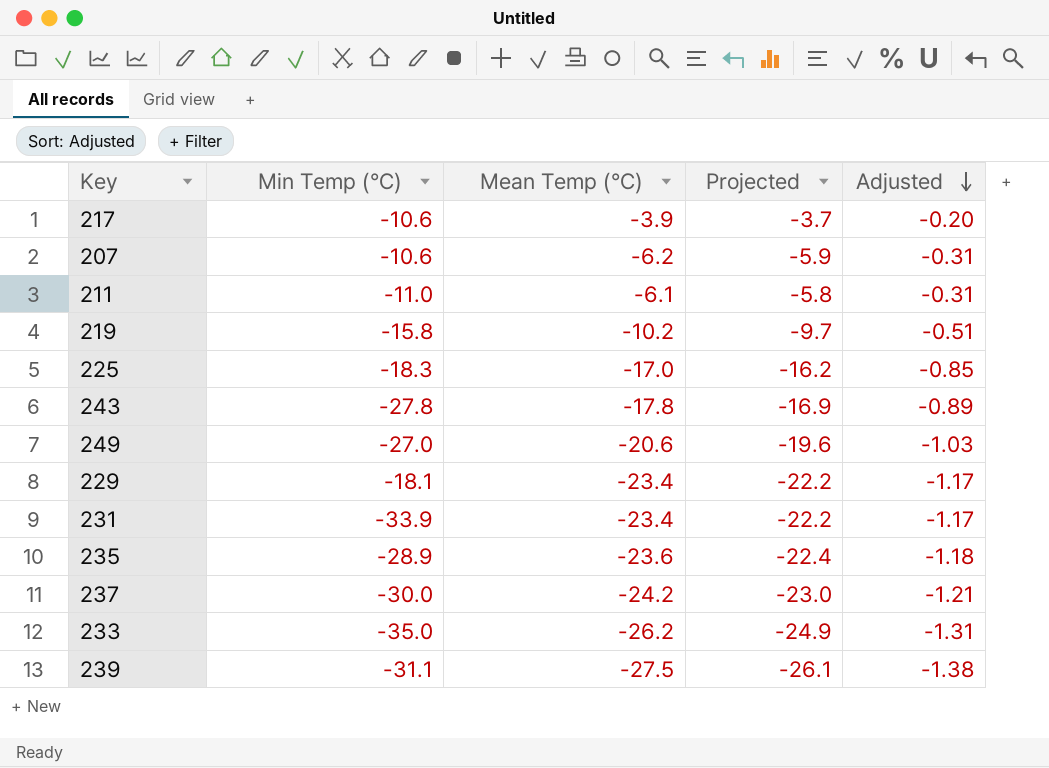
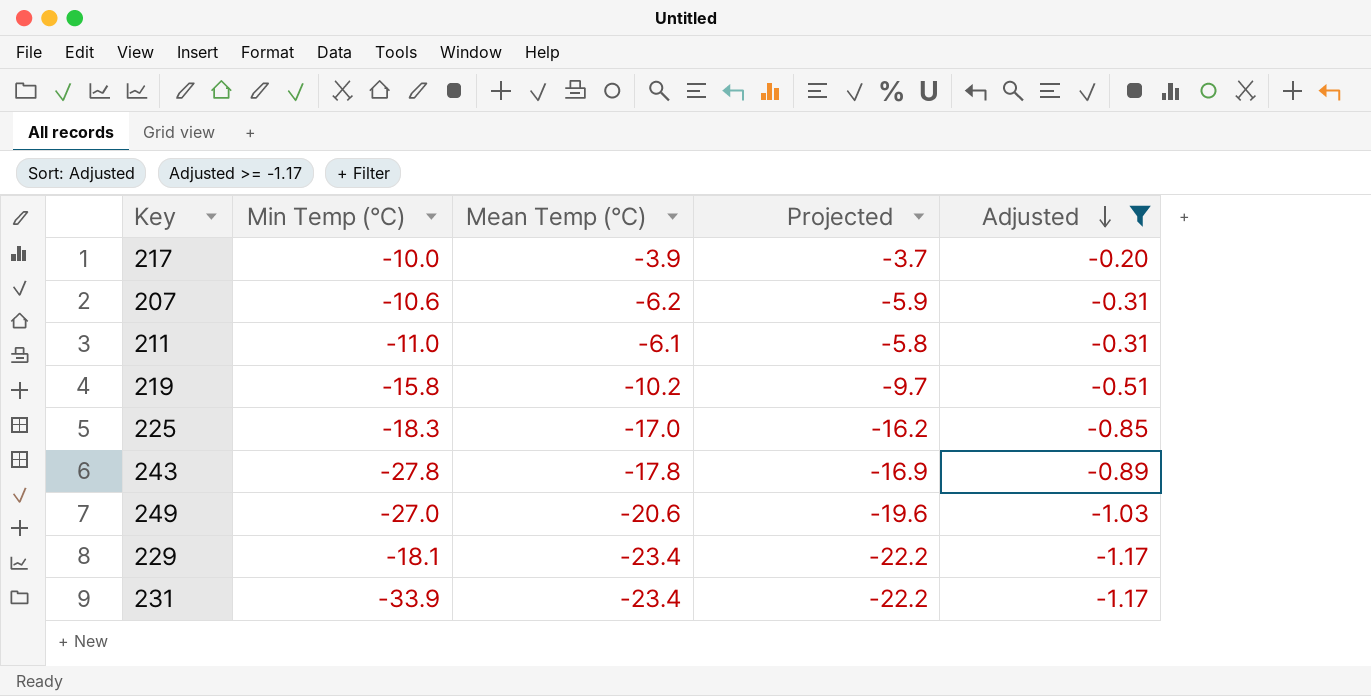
filter: none -> Adjusted >= -1.17
217 | Min Temp (°C): -10.6 -> -10.0

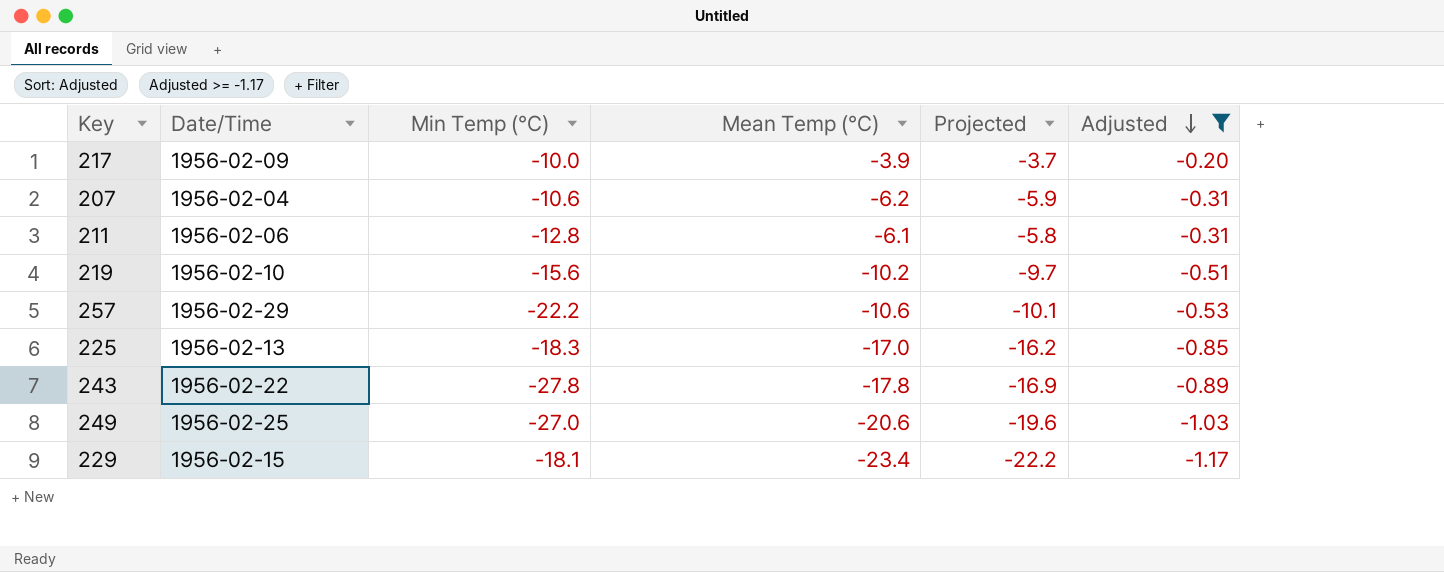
column Date/Time | position: none -> 2
row 231: -33.9 | -23.4 | -22.2 | -1.17 -> none
211 | Min Temp (°C): -11.0 -> -12.8
219 | Min Temp (°C): -15.8 -> -15.6
row 257: none -> 1956-02-29 | -22.2 | -10.6 | -10.1 | -0.53

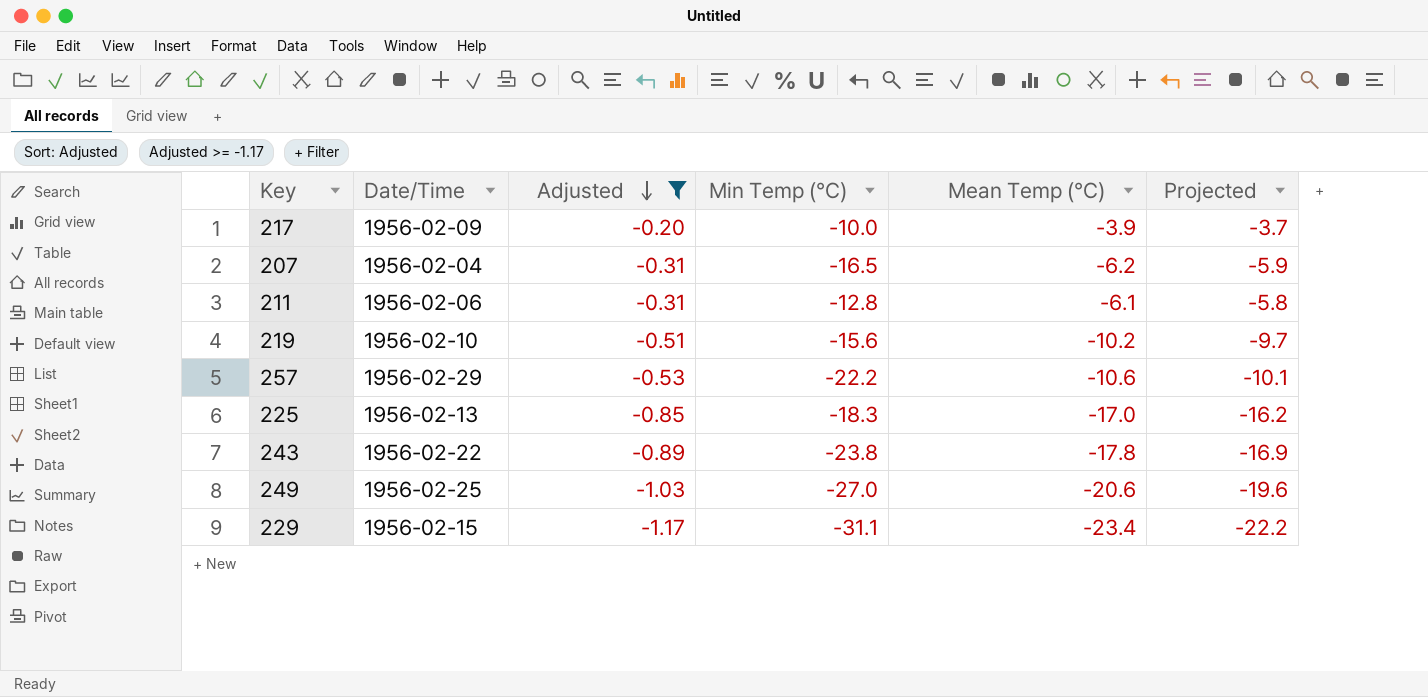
column Adjusted | position: 6 -> 3
207 | Min Temp (°C): -10.6 -> -16.5
243 | Min Temp (°C): -27.8 -> -23.8
229 | Min Temp (°C): -18.1 -> -31.1

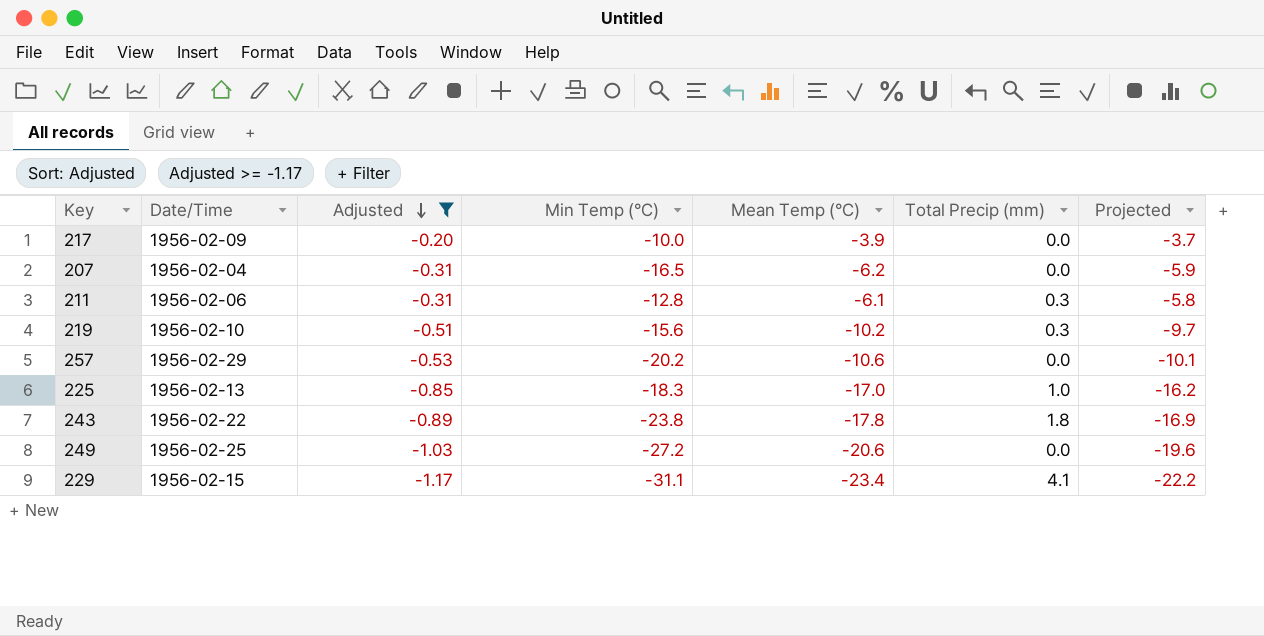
column Total Precip (mm) | position: none -> 6
257 | Min Temp (°C): -22.2 -> -20.2
249 | Min Temp (°C): -27.0 -> -27.2

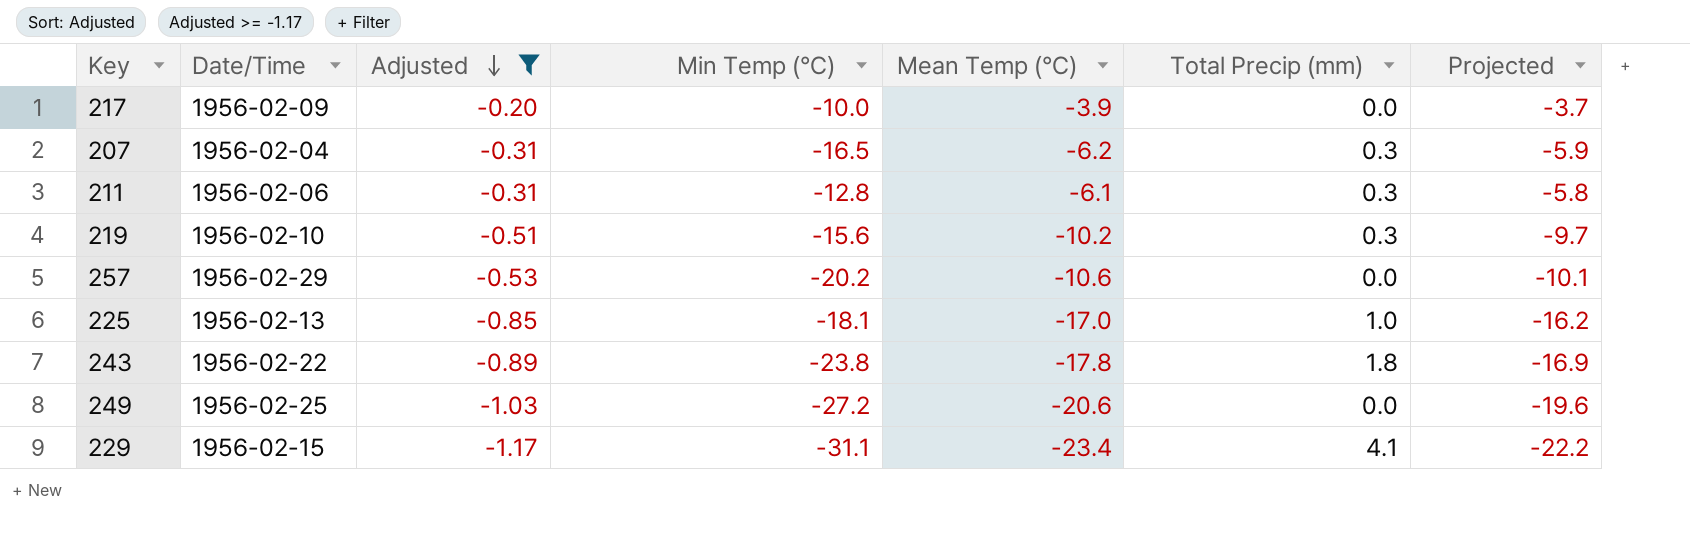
207 | Total Precip (mm): 0.0 -> 0.3
225 | Min Temp (°C): -18.3 -> -18.1

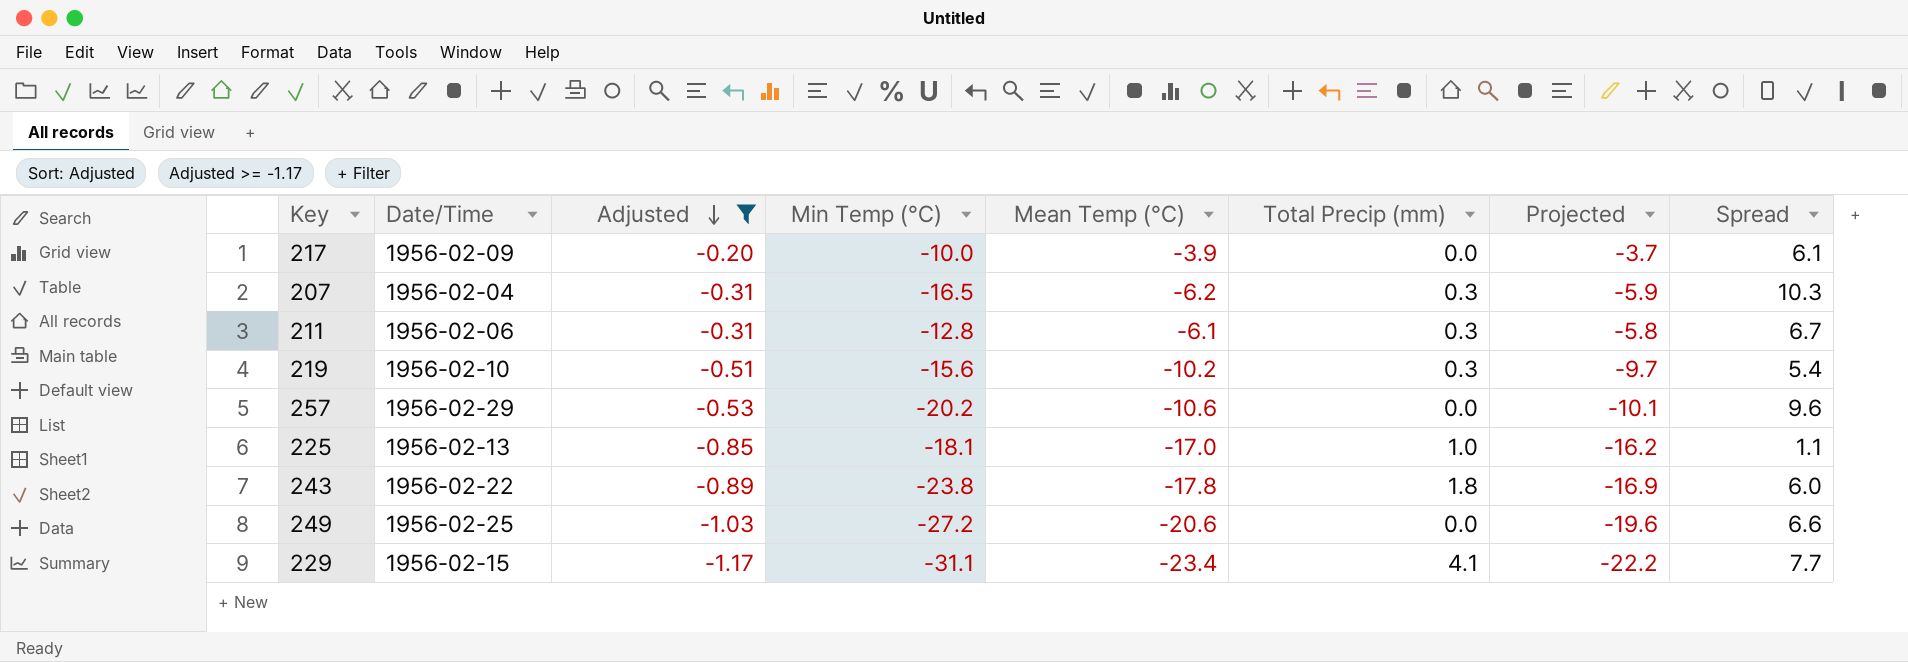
column Spread | formula: none -> [Mean Temp (°C)] - [Min Temp (°C)]

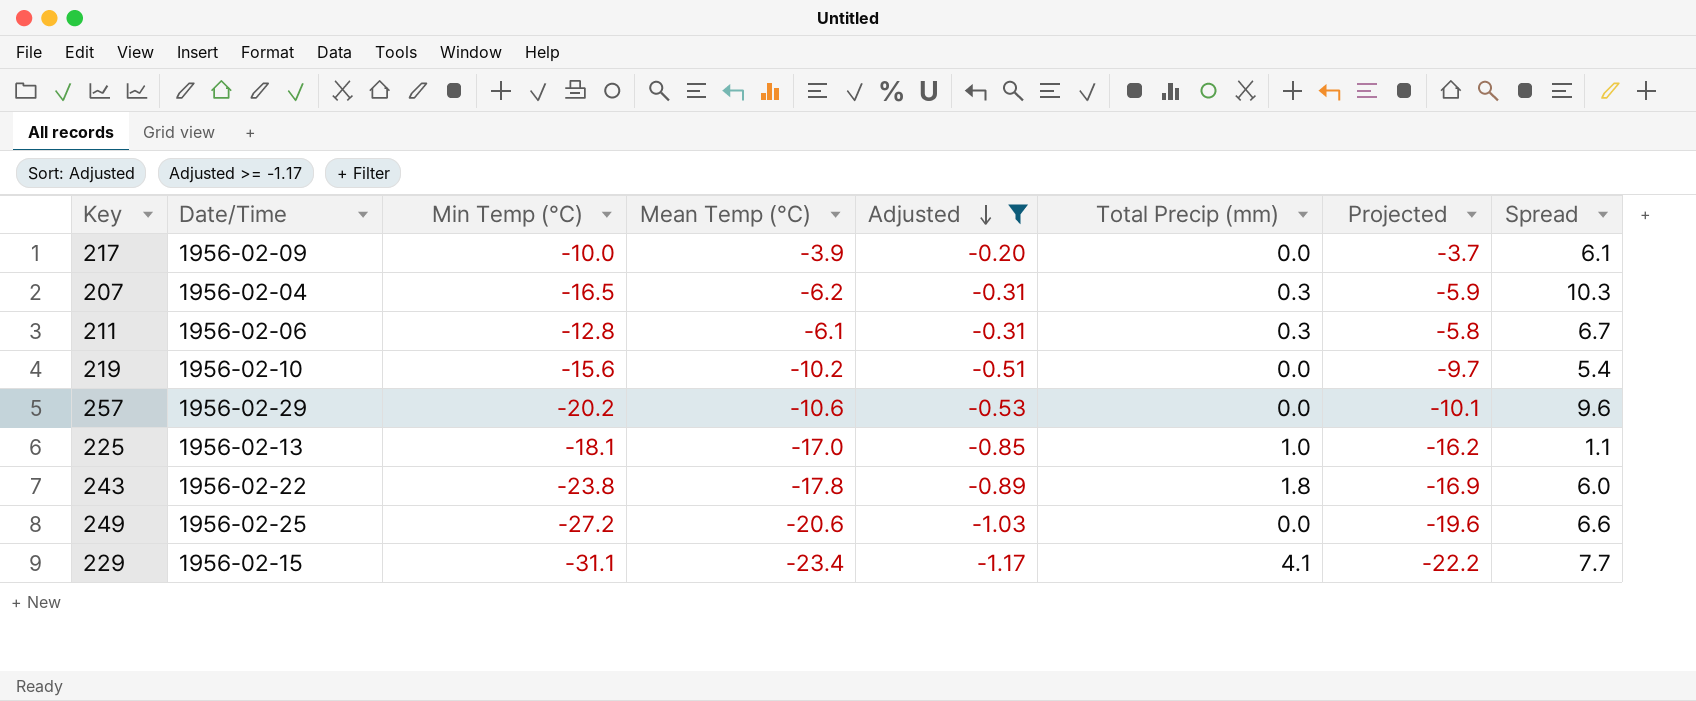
column Adjusted | position: 3 -> 5
219 | Total Precip (mm): 0.3 -> 0.0

